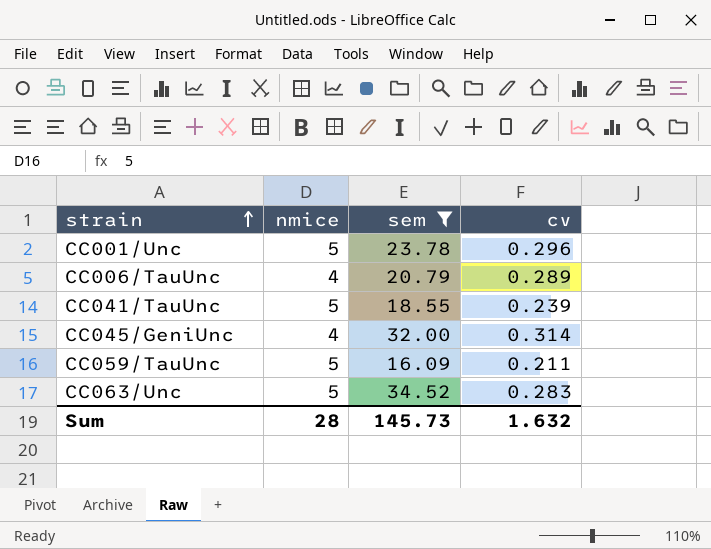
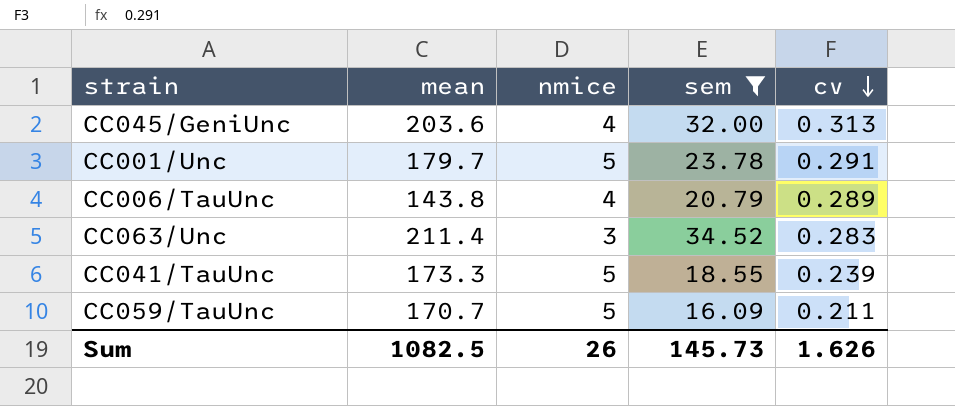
row order: strain ascending -> cv descending
column mean | position: none -> 2
CC045/GeniUnc | cv: 0.314 -> 0.313
CC001/Unc | cv: 0.296 -> 0.291
CC063/Unc | nmice: 5 -> 3
Sum | nmice: 28 -> 26
Sum | cv: 1.632 -> 1.626

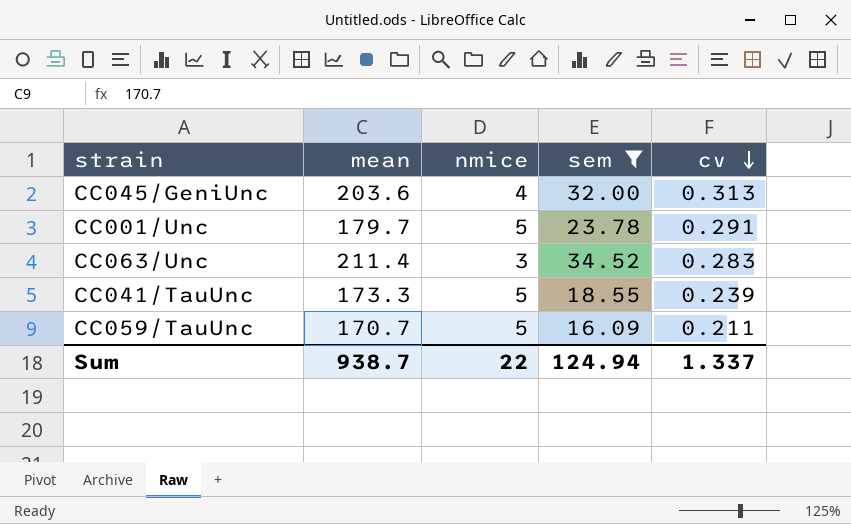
row CC006/TauUnc: 143.8 | 4 | 20.79 | 0.289 -> none
Sum | mean: 1082.5 -> 938.7
Sum | nmice: 26 -> 22
Sum | sem: 145.73 -> 124.94
Sum | cv: 1.626 -> 1.337

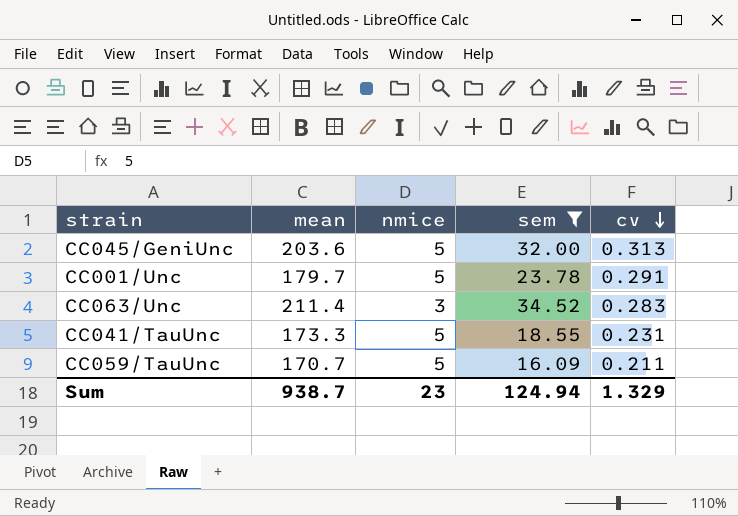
CC045/GeniUnc | nmice: 4 -> 5
CC041/TauUnc | cv: 0.239 -> 0.231
Sum | nmice: 22 -> 23
Sum | cv: 1.337 -> 1.329

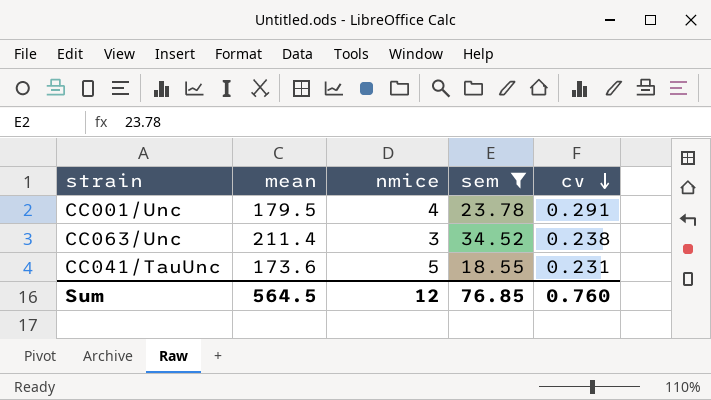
row CC045/GeniUnc: 203.6 | 5 | 32.00 | 0.313 -> none
row CC059/TauUnc: 170.7 | 5 | 16.09 | 0.211 -> none
CC001/Unc | mean: 179.7 -> 179.5
CC001/Unc | nmice: 5 -> 4
CC063/Unc | cv: 0.283 -> 0.238
CC041/TauUnc | mean: 173.3 -> 173.6
Sum | mean: 938.7 -> 564.5
Sum | nmice: 23 -> 12
Sum | sem: 124.94 -> 76.85
Sum | cv: 1.329 -> 0.760

